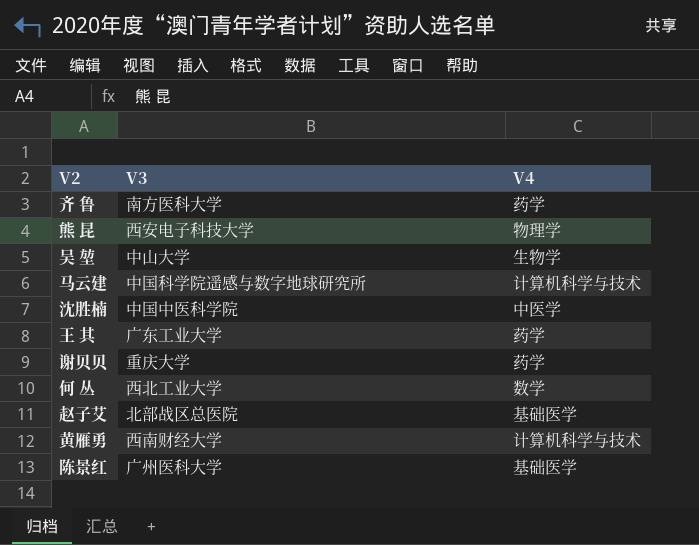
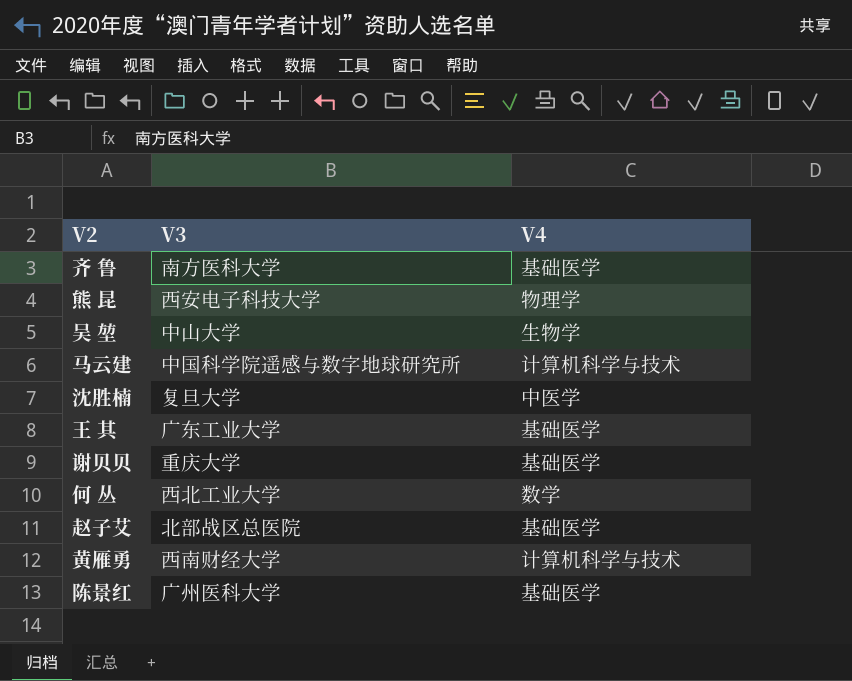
齐 鲁 | V4: 药学 -> 基础医学
沈胜楠 | V3: 中国中医科学院 -> 复旦大学
王 其 | V4: 药学 -> 基础医学
谢贝贝 | V4: 药学 -> 基础医学

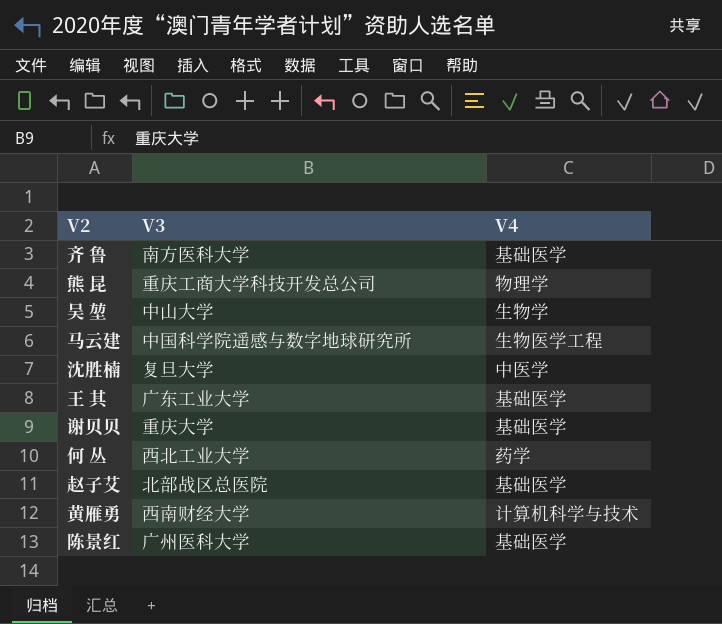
熊 昆 | V3: 西安电子科技大学 -> 重庆工商大学科技开发总公司
马云建 | V4: 计算机科学与技术 -> 生物医学工程
何 丛 | V4: 数学 -> 药学

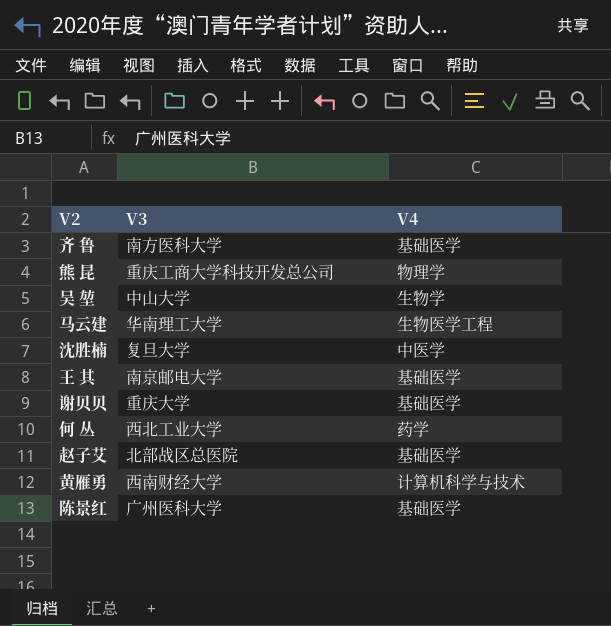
马云建 | V3: 中国科学院遥感与数字地球研究所 -> 华南理工大学
王 其 | V3: 广东工业大学 -> 南京邮电大学

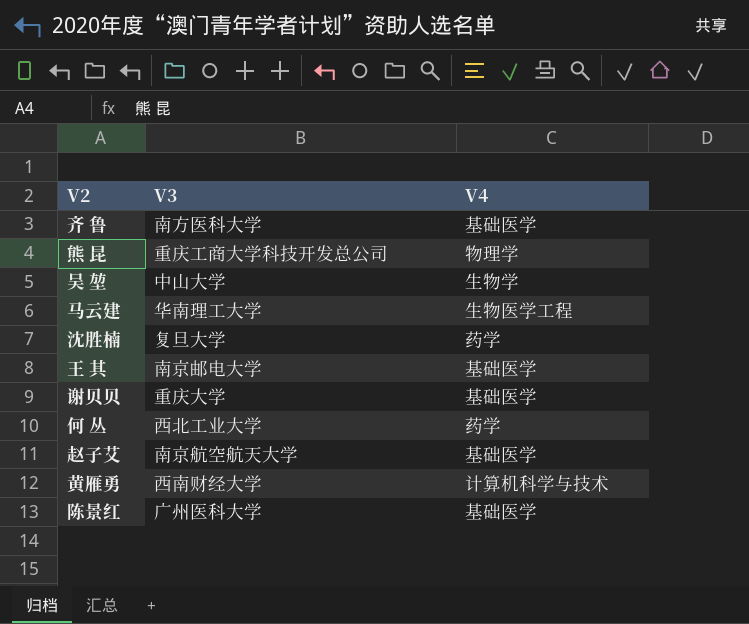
沈胜楠 | V4: 中医学 -> 药学
赵子艾 | V3: 北部战区总医院 -> 南京航空航天大学

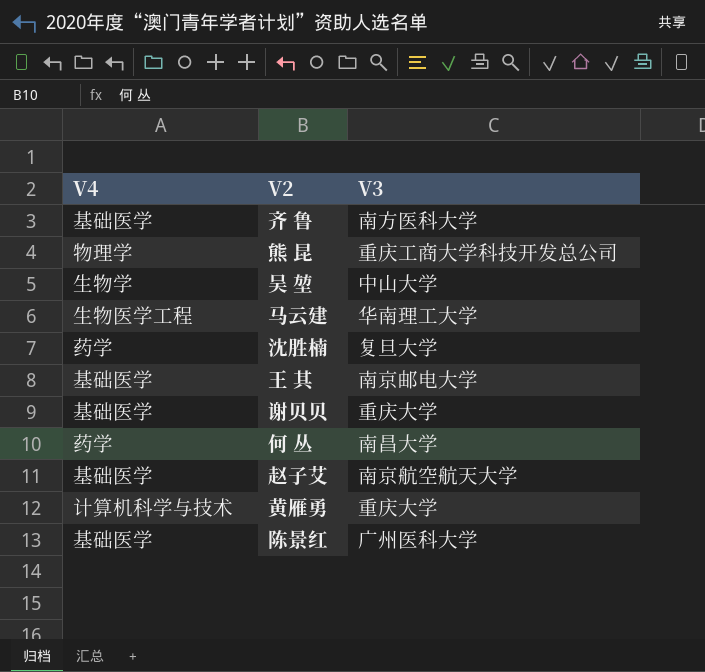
column V4 | position: 3 -> 1
何 丛 | V3: 西北工业大学 -> 南昌大学
黄雁勇 | V3: 西南财经大学 -> 重庆大学

